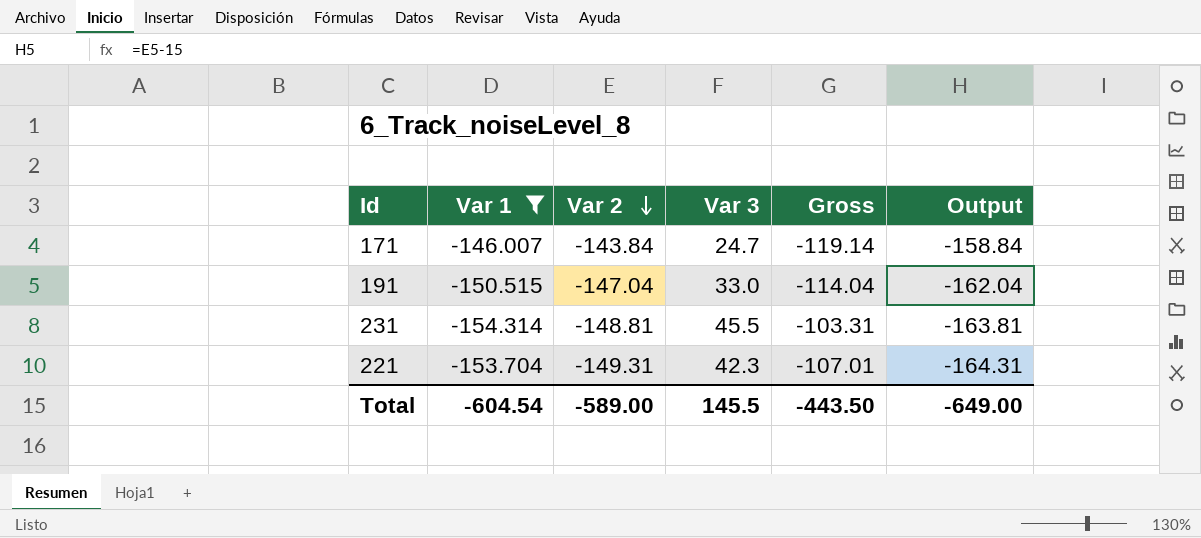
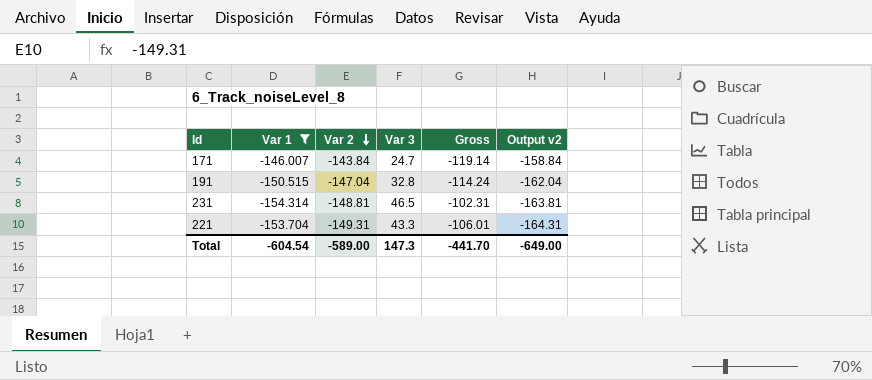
column name: Output -> Output v2
191 | Var 3: 33.0 -> 32.8
191 | Gross: -114.04 -> -114.24
231 | Var 3: 45.5 -> 46.5
231 | Gross: -103.31 -> -102.31
221 | Var 3: 42.3 -> 43.3
221 | Gross: -107.01 -> -106.01
Total | Var 3: 145.5 -> 147.3
Total | Gross: -443.50 -> -441.70

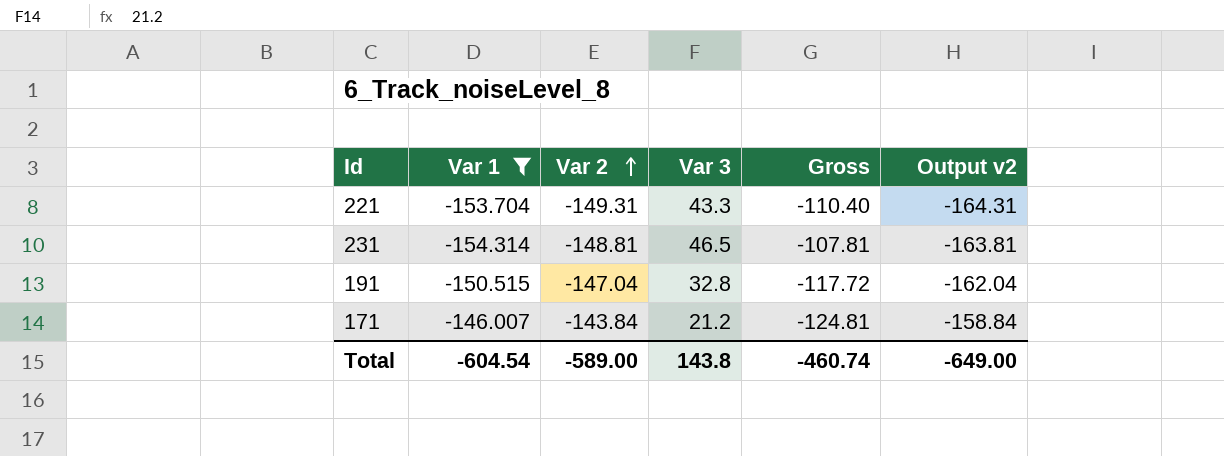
row order: Var 2 descending -> Var 2 ascending
column Gross | formula: [Var 2] + [Var 3] -> [Var 1] + [Var 3]
171 | Var 3: 24.7 -> 21.2
Total | Var 3: 147.3 -> 143.8
Total | Gross: -441.70 -> -460.74

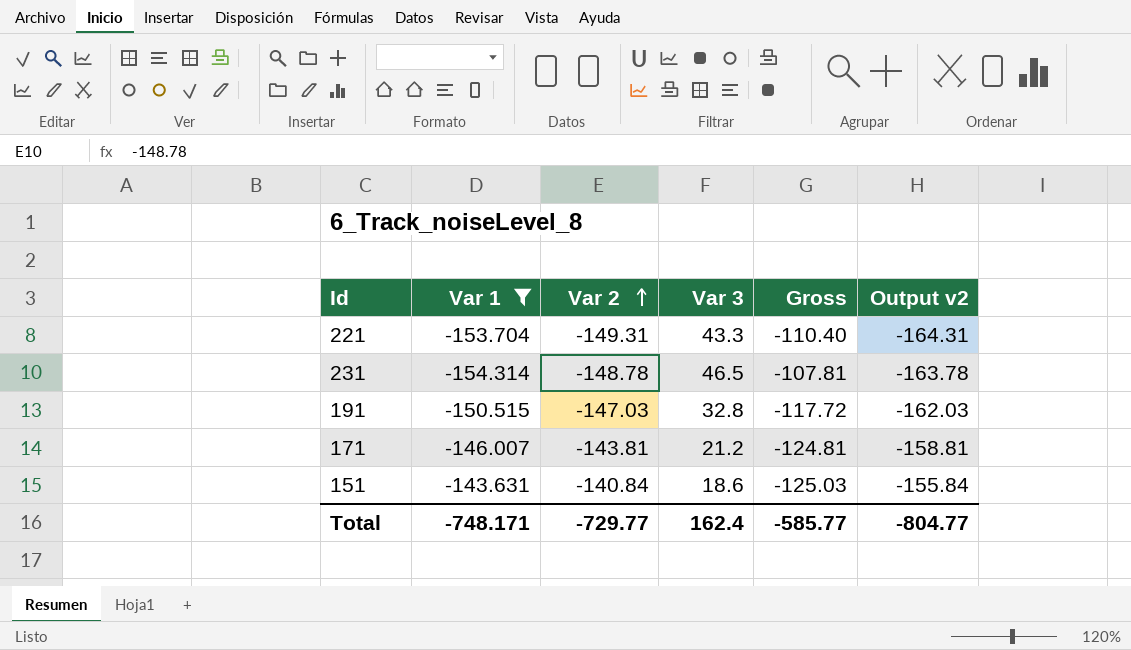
231 | Var 2: -148.81 -> -148.78
231 | Output v2: -163.81 -> -163.78
191 | Var 2: -147.04 -> -147.03
191 | Output v2: -162.04 -> -162.03
171 | Var 2: -143.84 -> -143.81
171 | Output v2: -158.84 -> -158.81
row 151: none -> -143.631 | -140.84 | 18.6 | -125.03 | -155.84
Total | Var 1: -604.54 -> -748.171
Total | Var 2: -589.00 -> -729.77
Total | Var 3: 143.8 -> 162.4
Total | Gross: -460.74 -> -585.77
Total | Output v2: -649.00 -> -804.77

